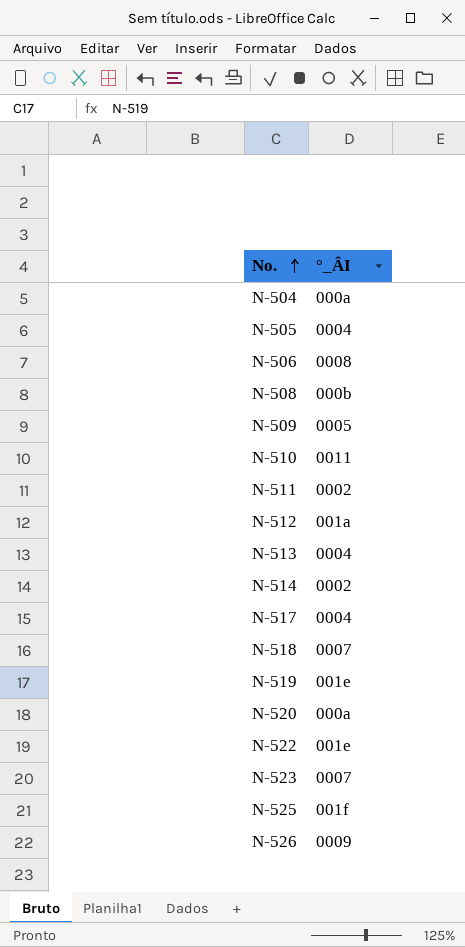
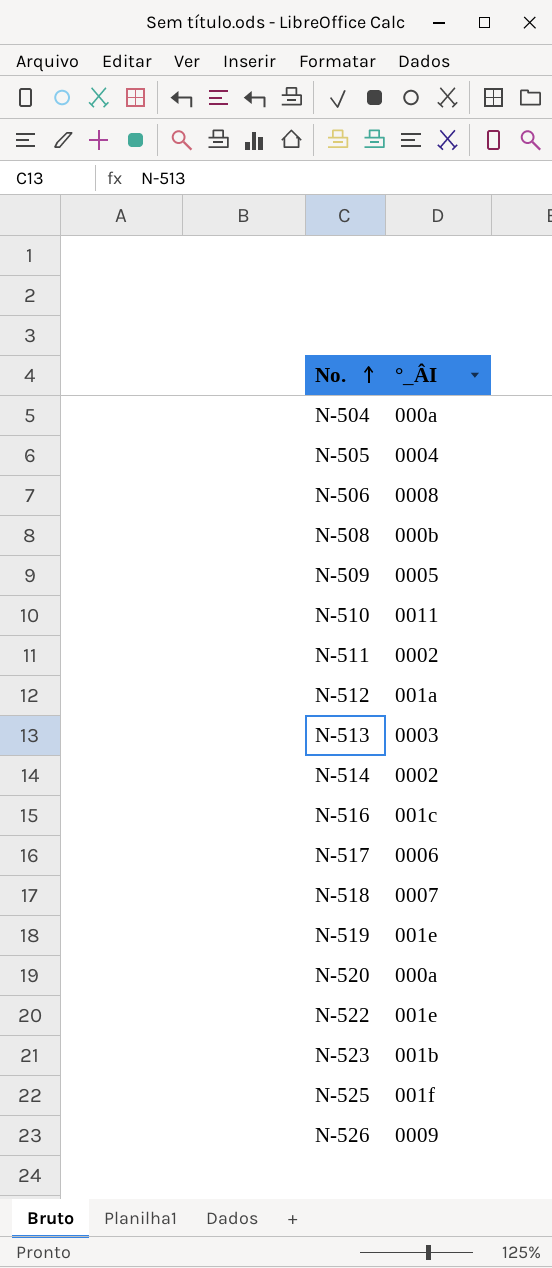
N-513 | °_ÂI: 0004 -> 0003
row N-516: none -> 001c
N-517 | °_ÂI: 0004 -> 0006
N-523 | °_ÂI: 0007 -> 001b

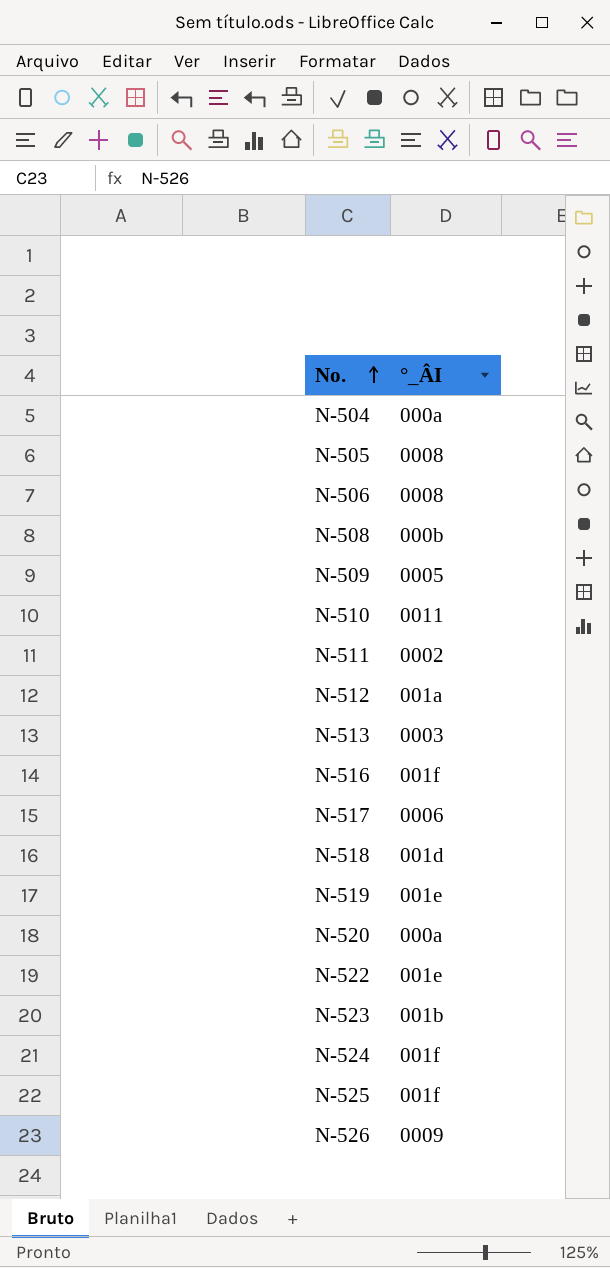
row N-514: 0002 -> none
N-505 | °_ÂI: 0004 -> 0008
N-516 | °_ÂI: 001c -> 001f
N-518 | °_ÂI: 0007 -> 001d
row N-524: none -> 001f

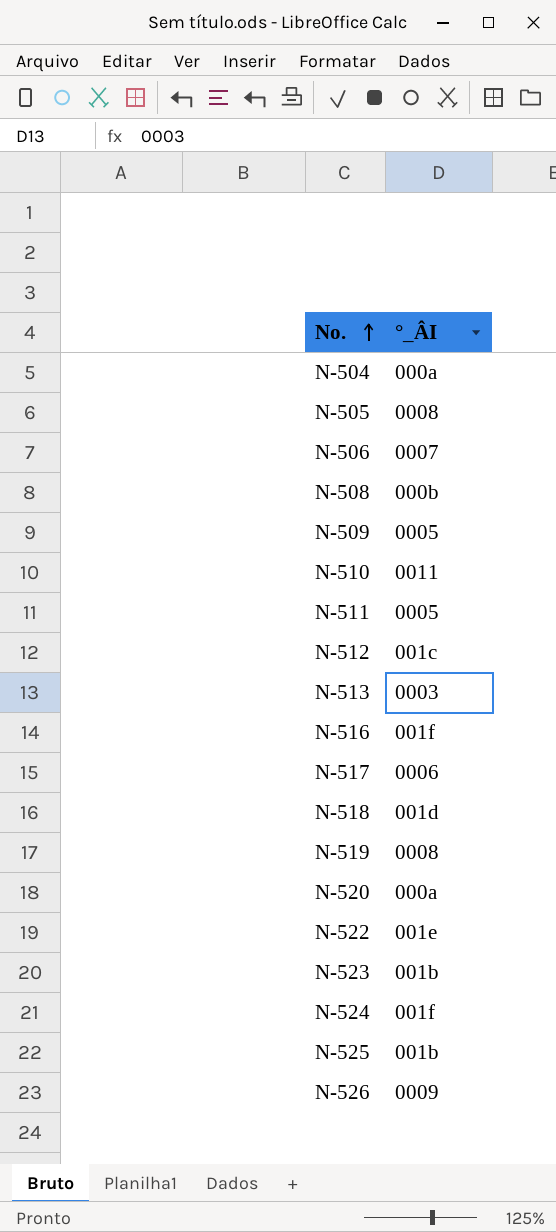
N-506 | °_ÂI: 0008 -> 0007
N-511 | °_ÂI: 0002 -> 0005
N-512 | °_ÂI: 001a -> 001c
N-519 | °_ÂI: 001e -> 0008
N-525 | °_ÂI: 001f -> 001b

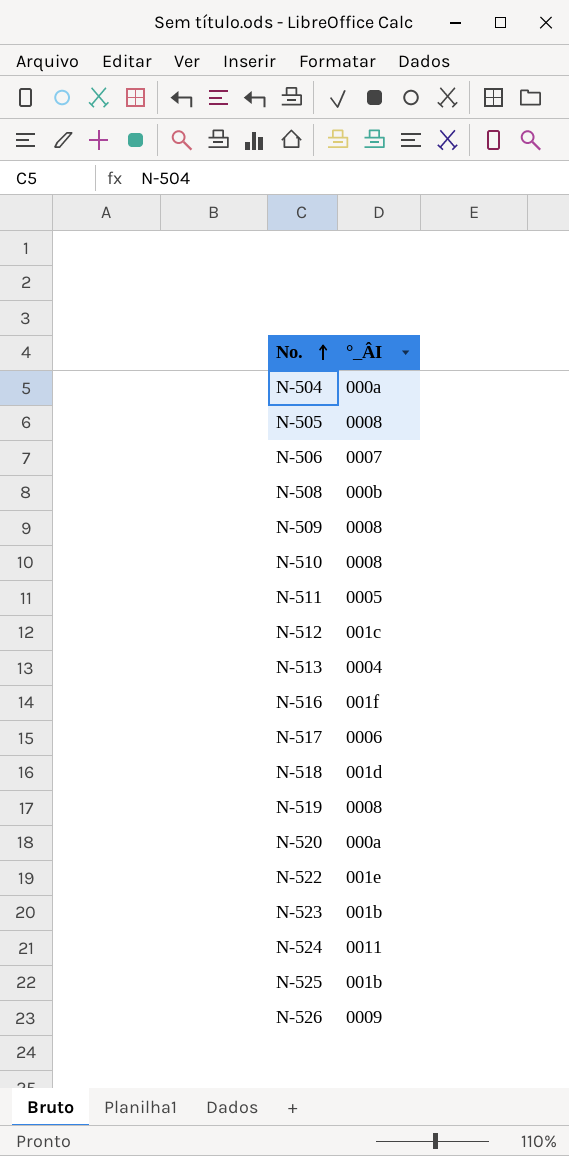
N-509 | °_ÂI: 0005 -> 0008
N-510 | °_ÂI: 0011 -> 0008
N-513 | °_ÂI: 0003 -> 0004
N-524 | °_ÂI: 001f -> 0011

